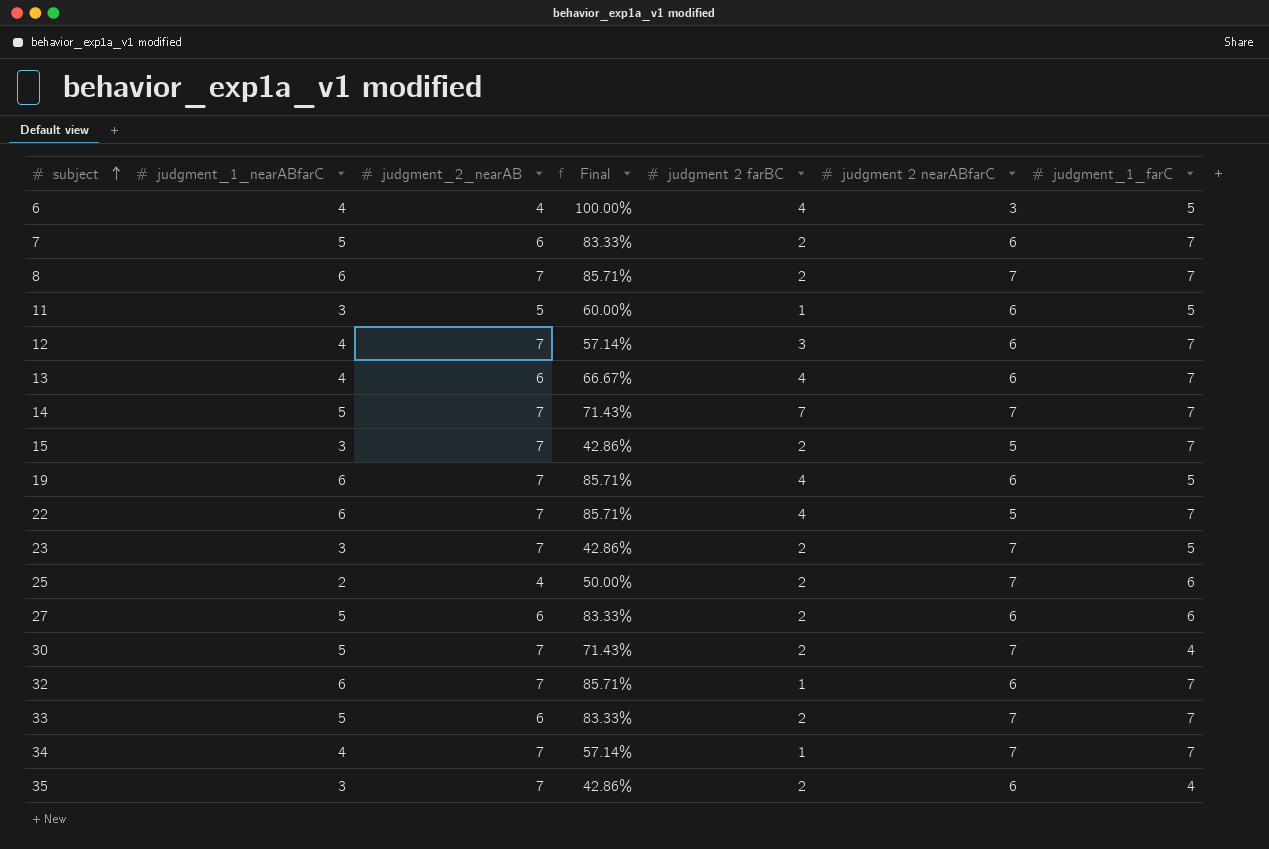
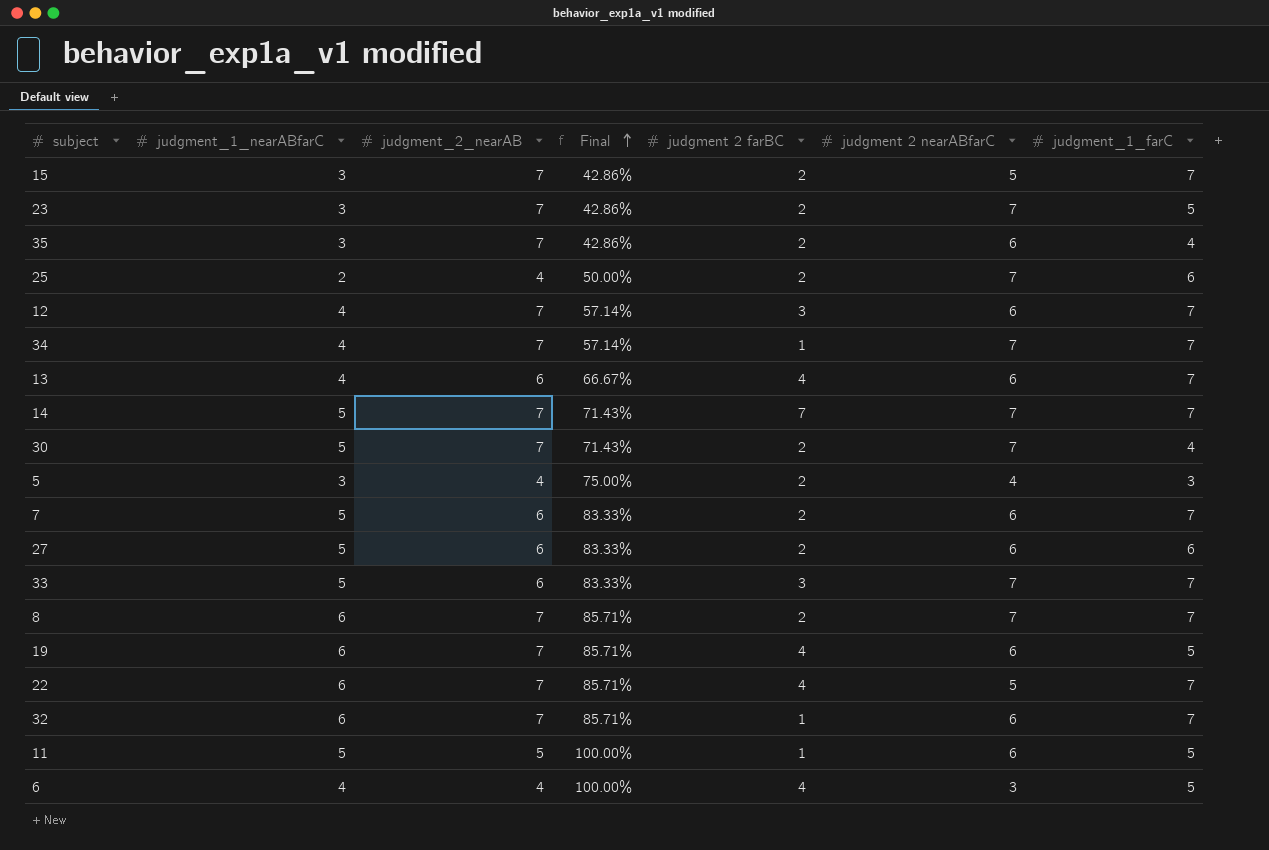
row order: subject ascending -> Final ascending
row 5: none -> 3 | 4 | 75.00% | 2 | 4 | 3
33 | judgment 2 farBC: 2 -> 3
11 | judgment_1_nearABfarC: 3 -> 5
11 | Final: 60.00% -> 100.00%

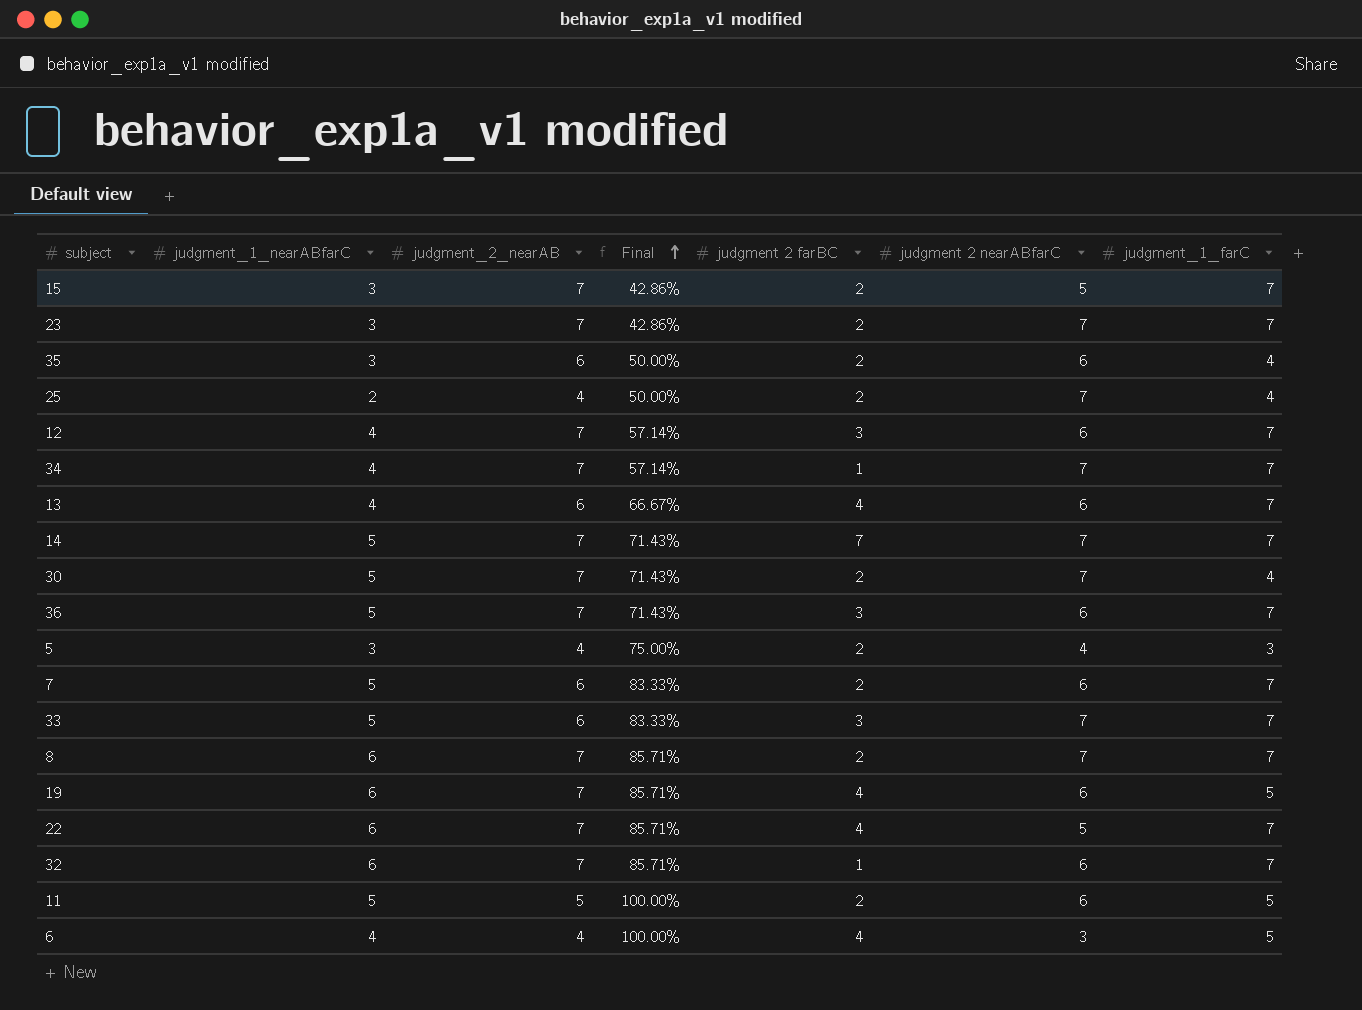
row 27: 5 | 6 | 83.33% | 2 | 6 | 6 -> none
23 | judgment_1_farC: 5 -> 7
35 | judgment_2_nearAB: 7 -> 6
35 | Final: 42.86% -> 50.00%
25 | judgment_1_farC: 6 -> 4
row 36: none -> 5 | 7 | 71.43% | 3 | 6 | 7
11 | judgment 2 farBC: 1 -> 2

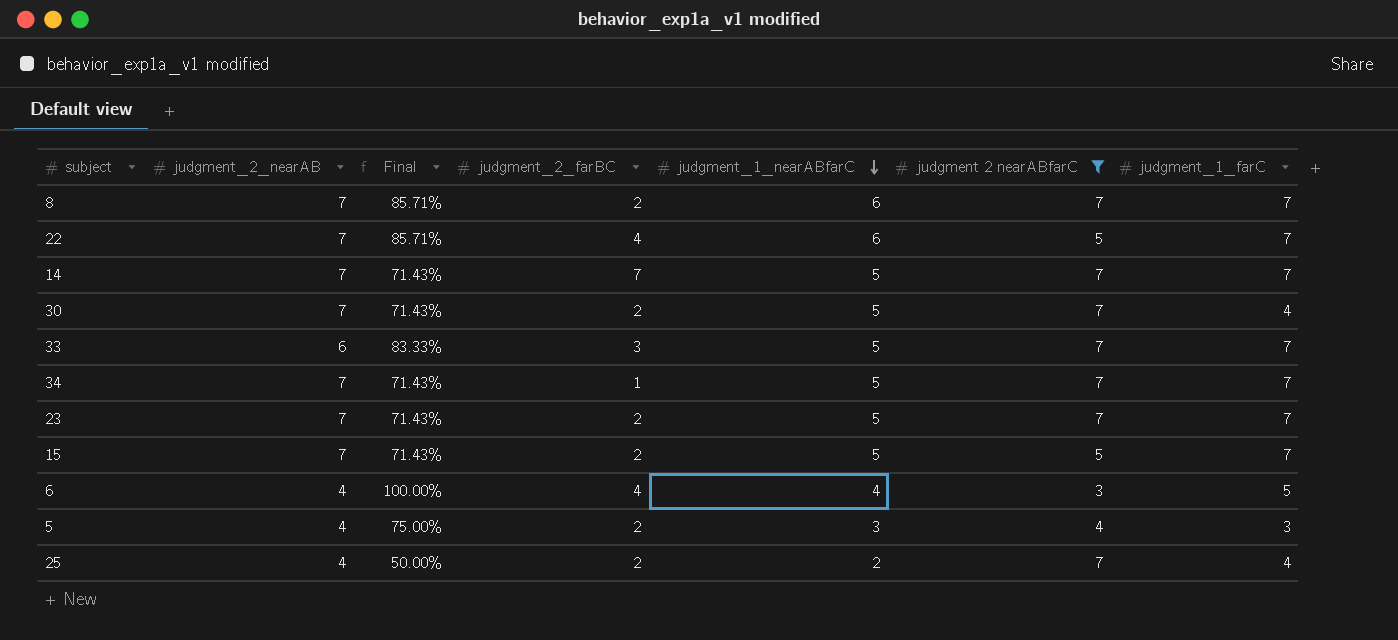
filter: none -> judgment 2 nearABfarC != 6
row order: Final ascending -> judgment_1_nearABfarC descending
column name: judgment 2 farBC -> judgment_2_farBC
column judgment_1_nearABfarC | position: 2 -> 5
34 | Final: 57.14% -> 71.43%
34 | judgment_1_nearABfarC: 4 -> 5
23 | Final: 42.86% -> 71.43%
23 | judgment_1_nearABfarC: 3 -> 5
15 | Final: 42.86% -> 71.43%
15 | judgment_1_nearABfarC: 3 -> 5

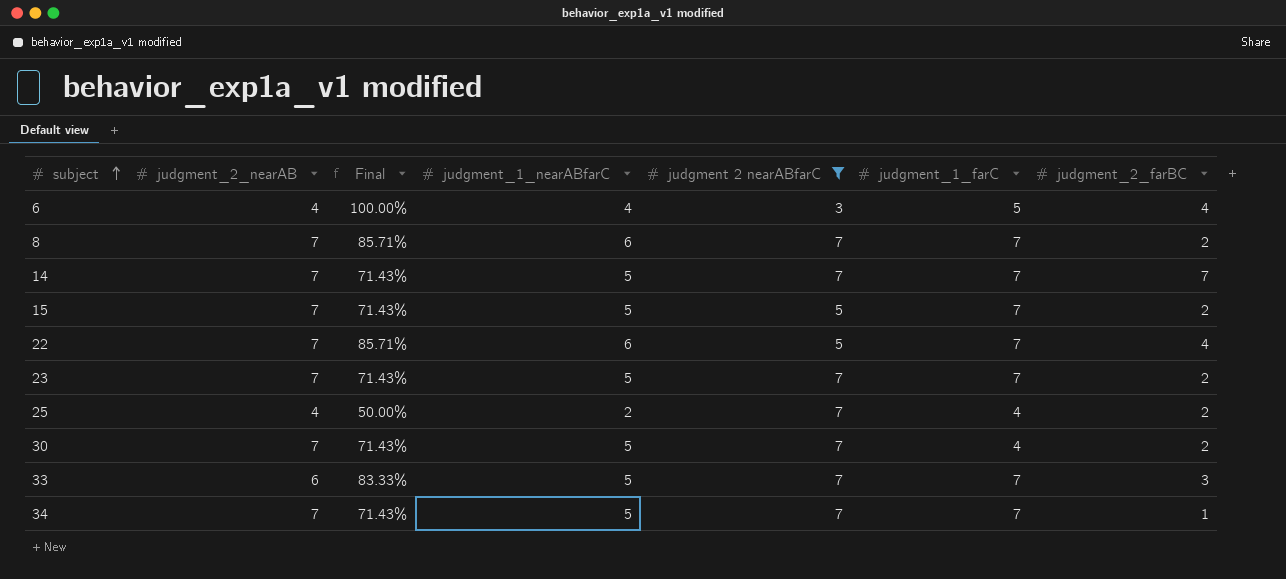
row order: judgment_1_nearABfarC descending -> subject ascending
column judgment_2_farBC | position: 4 -> 7
row 5: 4 | 75.00% | 2 | 3 | 4 | 3 -> none

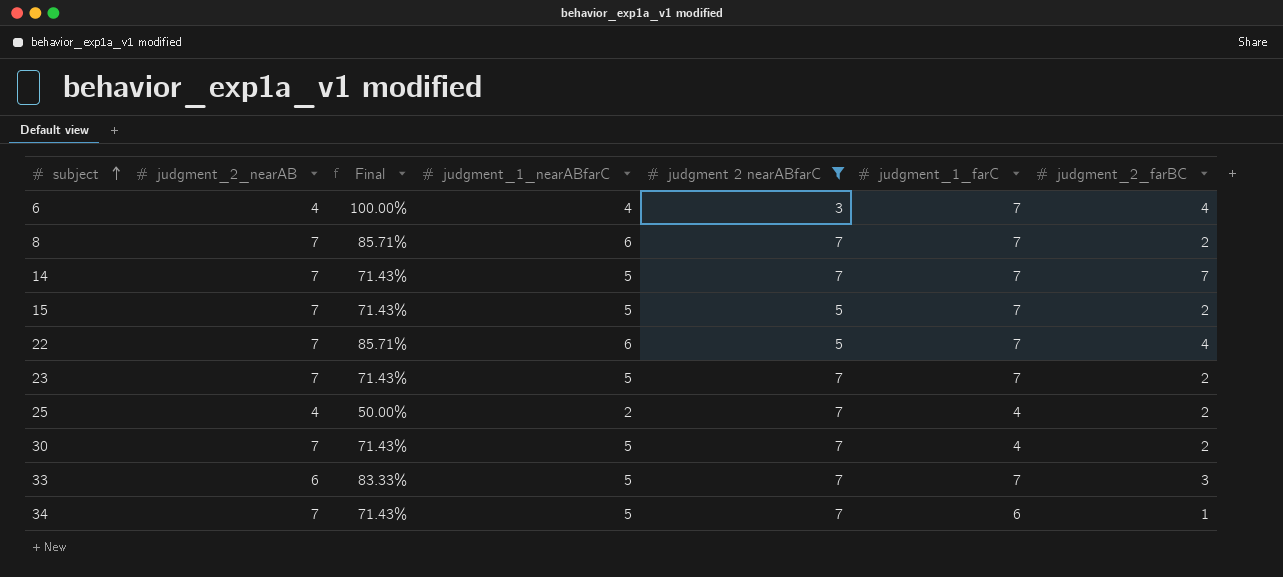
6 | judgment_1_farC: 5 -> 7
34 | judgment_1_farC: 7 -> 6

